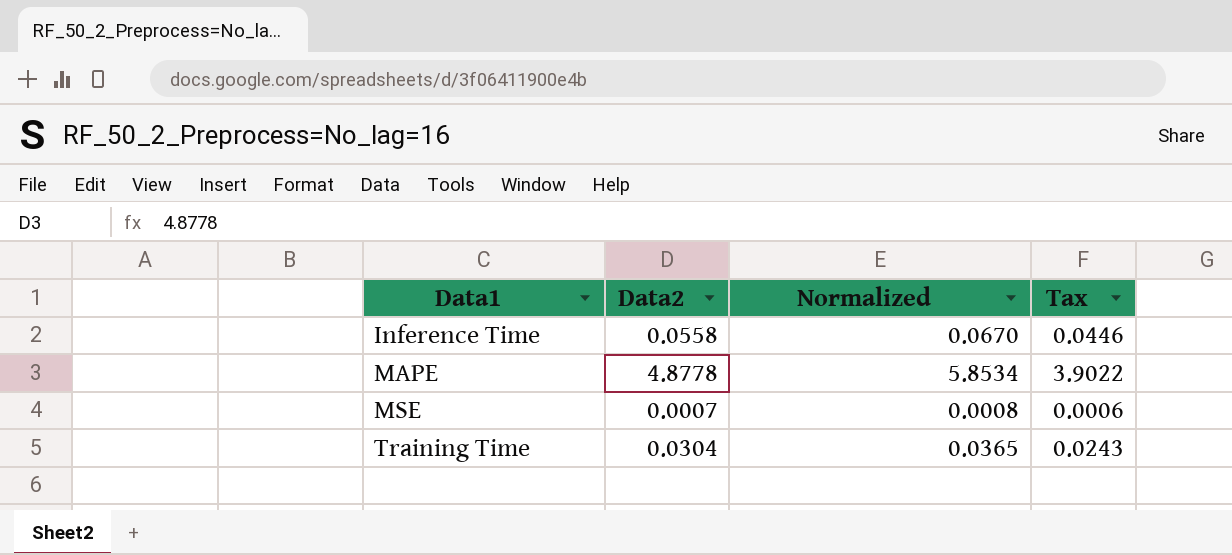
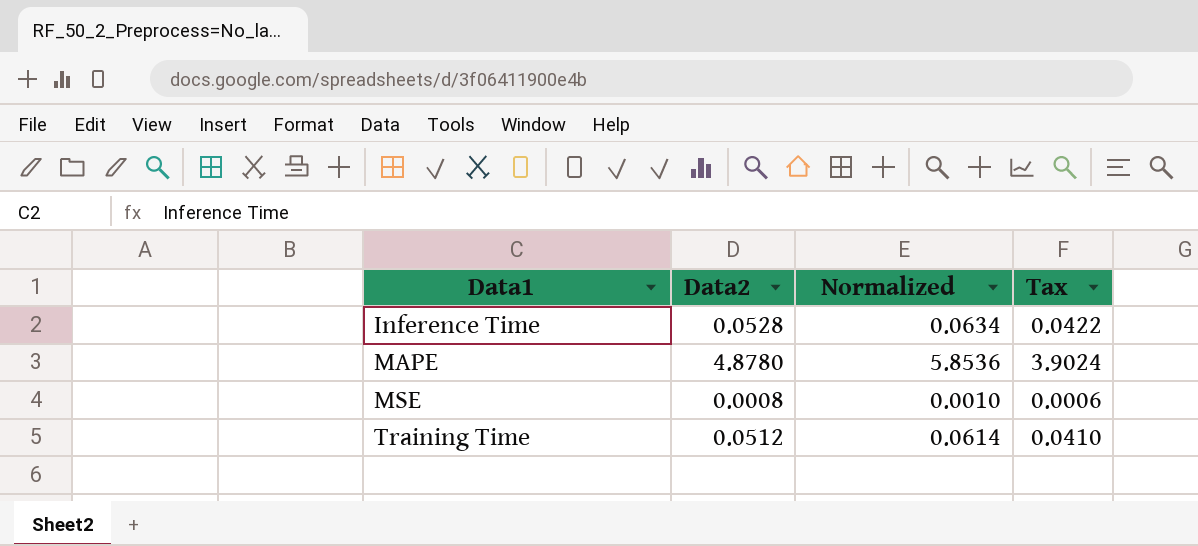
Inference Time | Data2: 0.0558 -> 0.0528
Inference Time | Normalized: 0.0670 -> 0.0634
Inference Time | Tax: 0.0446 -> 0.0422
MAPE | Data2: 4.8778 -> 4.8780
MAPE | Normalized: 5.8534 -> 5.8536
MAPE | Tax: 3.9022 -> 3.9024
MSE | Data2: 0.0007 -> 0.0008
MSE | Normalized: 0.0008 -> 0.0010
Training Time | Data2: 0.0304 -> 0.0512
Training Time | Normalized: 0.0365 -> 0.0614
Training Time | Tax: 0.0243 -> 0.0410

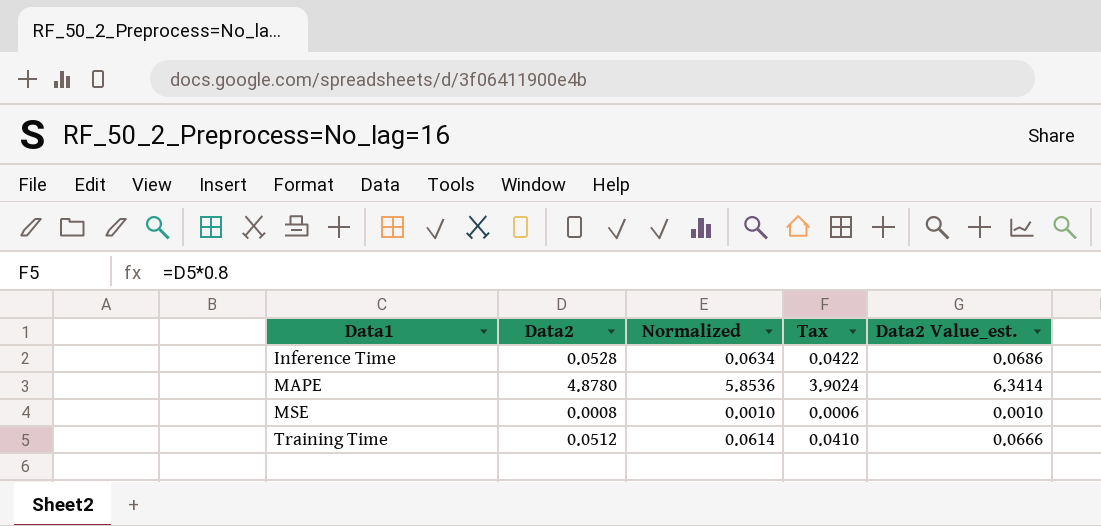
column Data2 Value_est. | formula: none -> [Data2] * 1.3

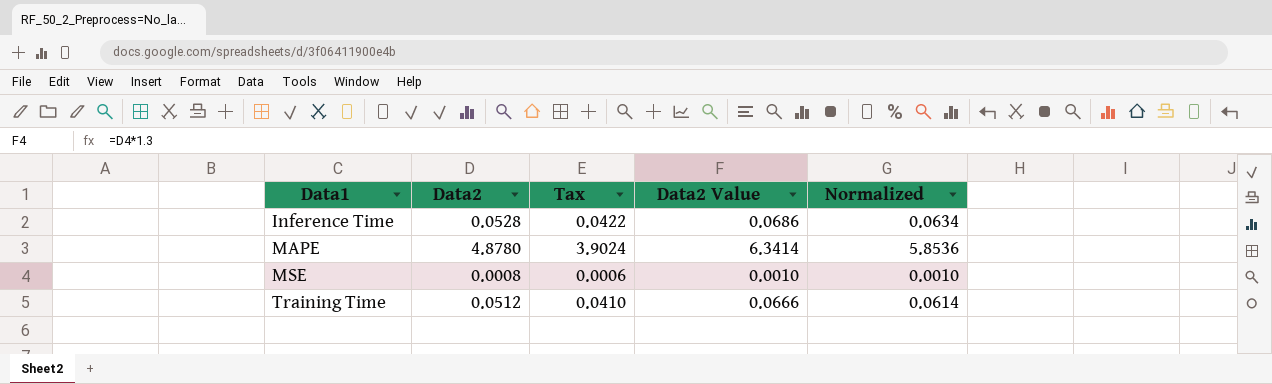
column name: Data2 Value_est. -> Data2 Value
column Normalized | position: 3 -> 5

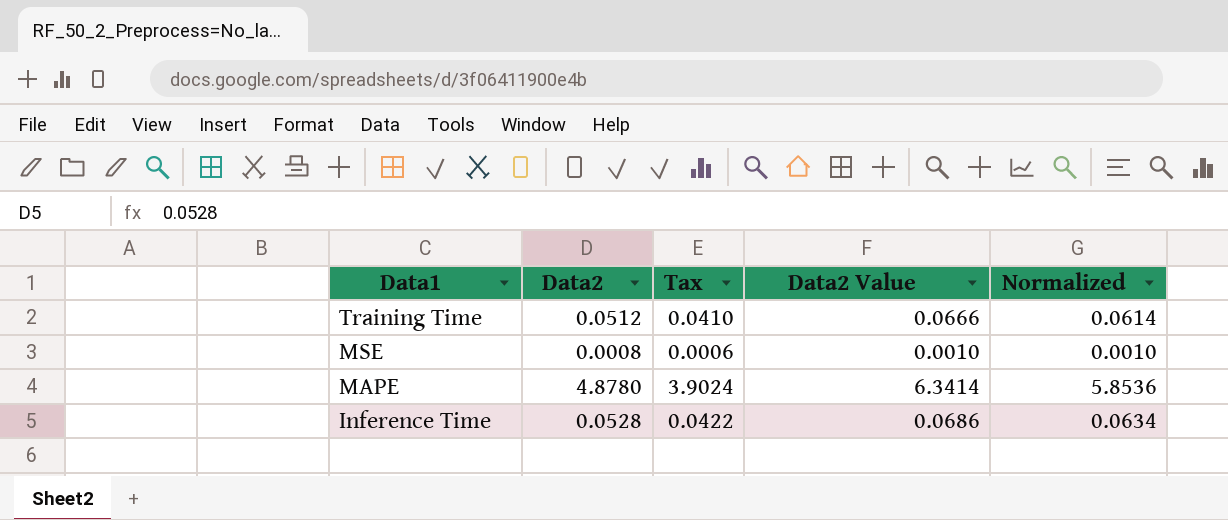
row order: Data1 ascending -> Data1 descending

